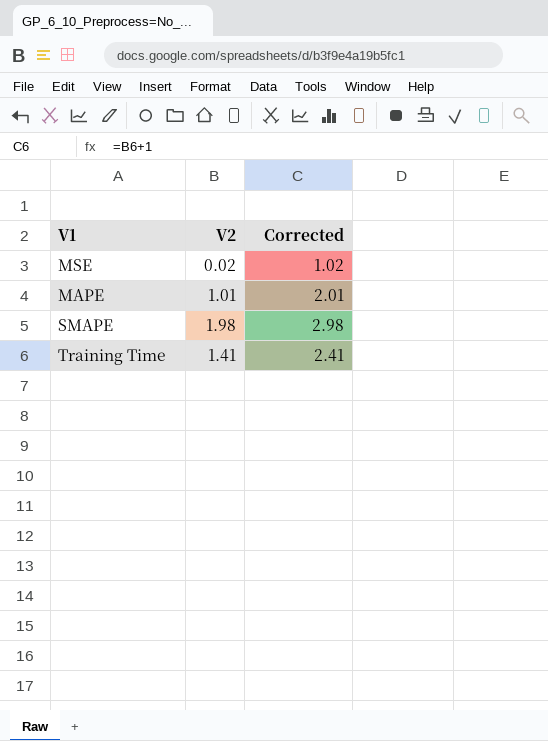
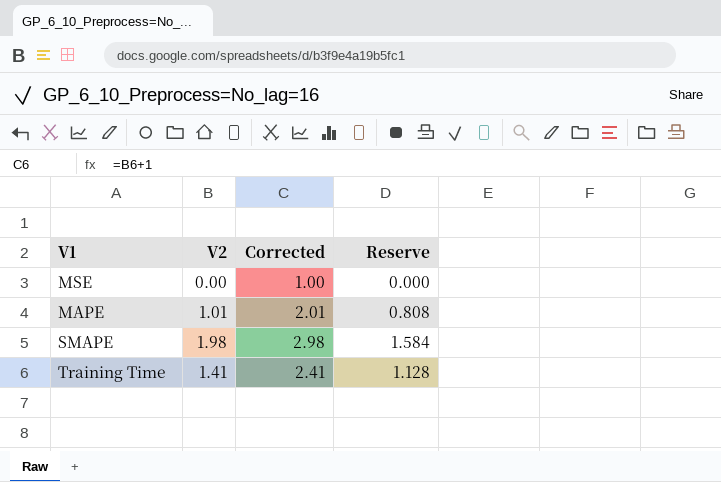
column Reserve | formula: none -> [V2] * 0.8
MSE | V2: 0.02 -> 0.00
MSE | Corrected: 1.02 -> 1.00

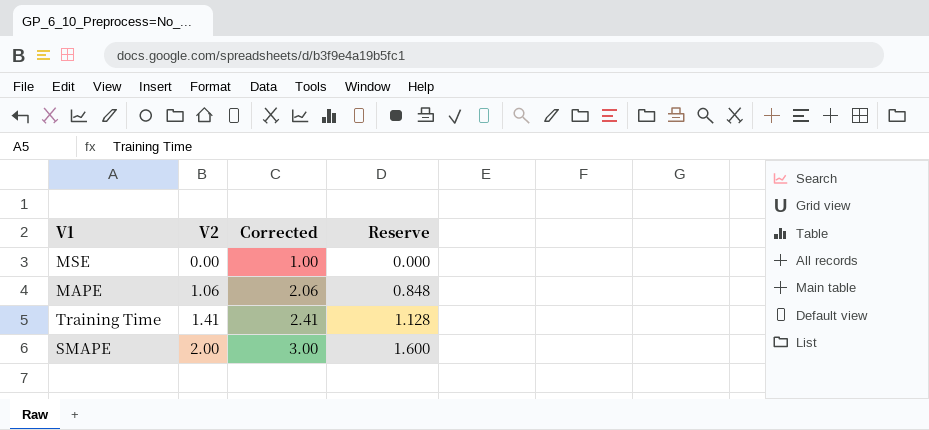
row order: none -> V2 ascending
MAPE | V2: 1.01 -> 1.06
MAPE | Corrected: 2.01 -> 2.06
MAPE | Reserve: 0.808 -> 0.848
SMAPE | V2: 1.98 -> 2.00
SMAPE | Corrected: 2.98 -> 3.00
SMAPE | Reserve: 1.584 -> 1.600

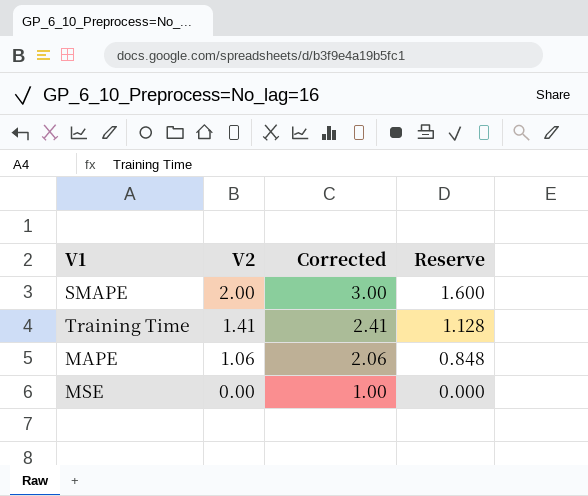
row order: V2 ascending -> V2 descending

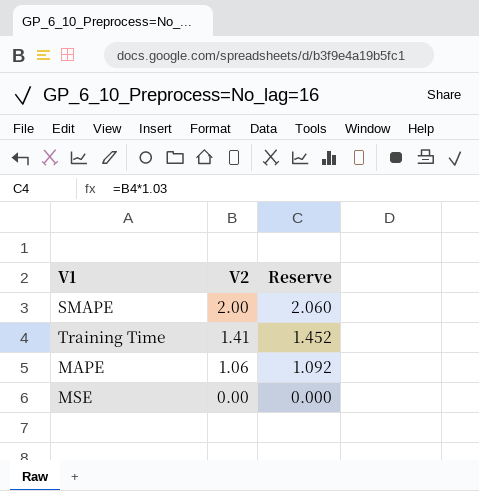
column Corrected | formula: [V2] + 1 -> none
column Reserve | formula: [V2] * 0.8 -> [V2] * 1.03

